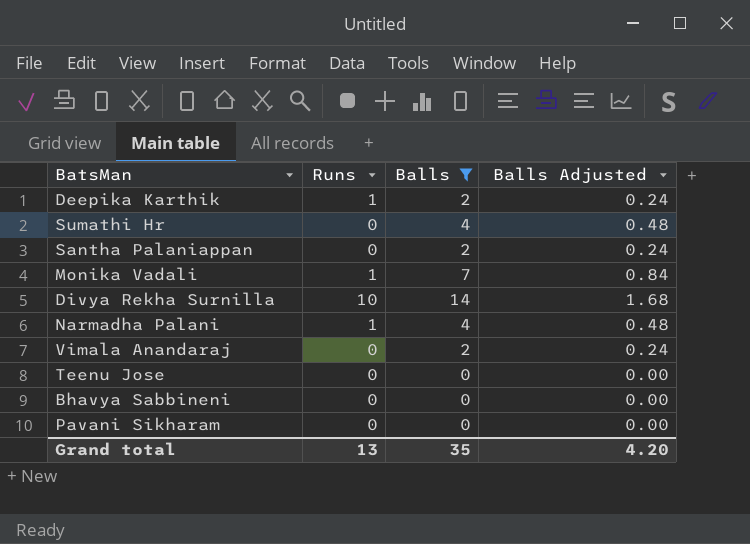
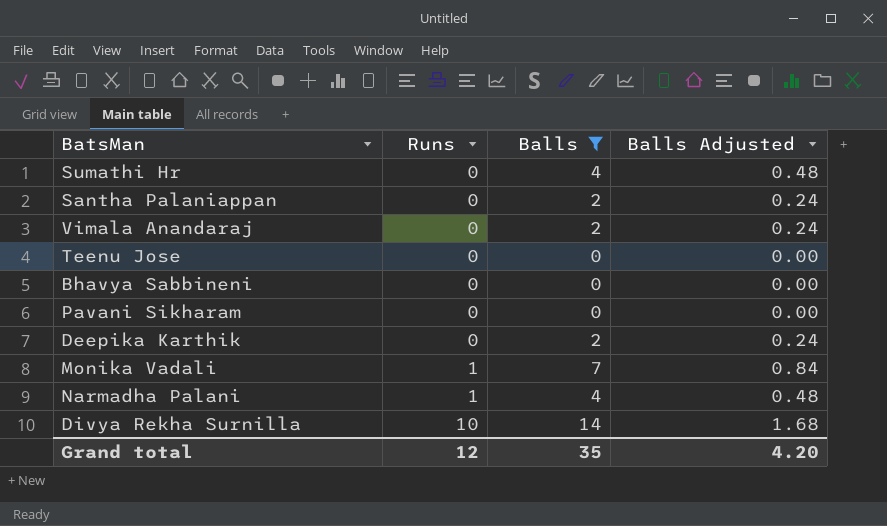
row order: none -> Runs ascending
Deepika Karthik | Runs: 1 -> 0
Grand total | Runs: 13 -> 12

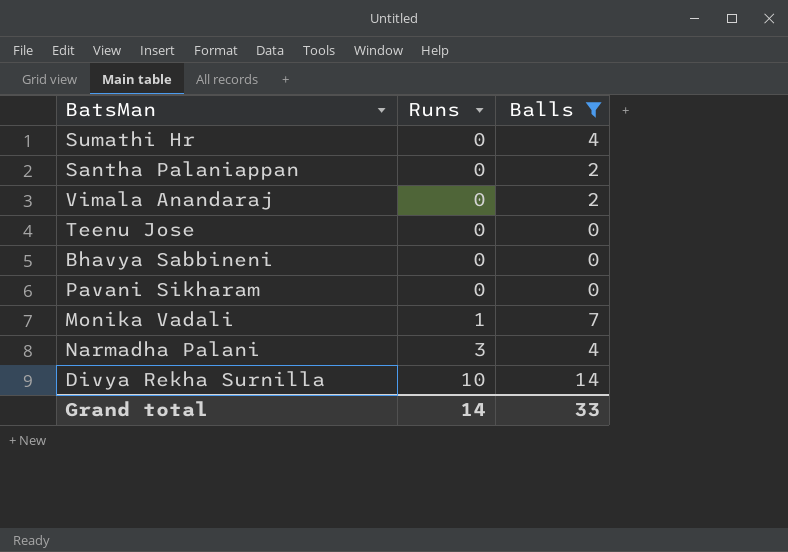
column Balls Adjusted | formula: [Balls] * 0.12 -> none
row Deepika Karthik: 0 | 2 | 0.24 -> none
Narmadha Palani | Runs: 1 -> 3
Grand total | Runs: 12 -> 14
Grand total | Balls: 35 -> 33

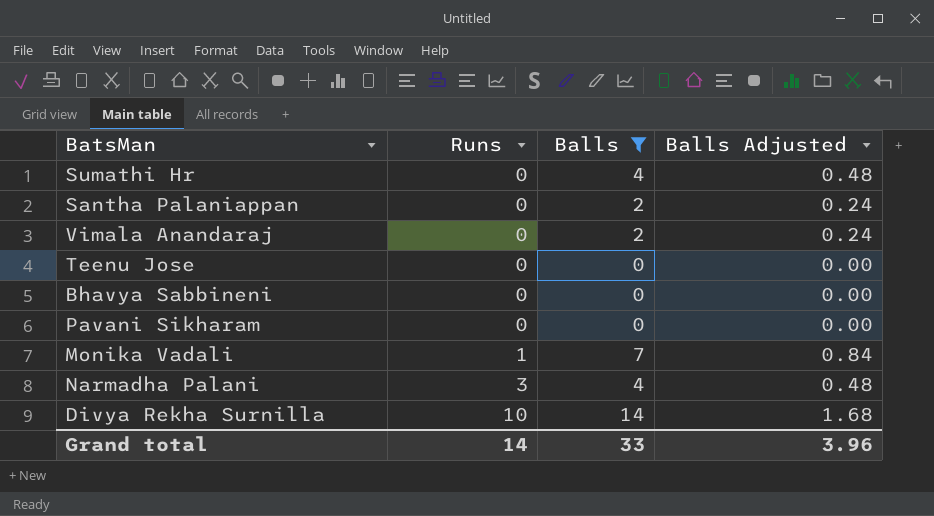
column Balls Adjusted | formula: none -> [Balls] * 0.12

